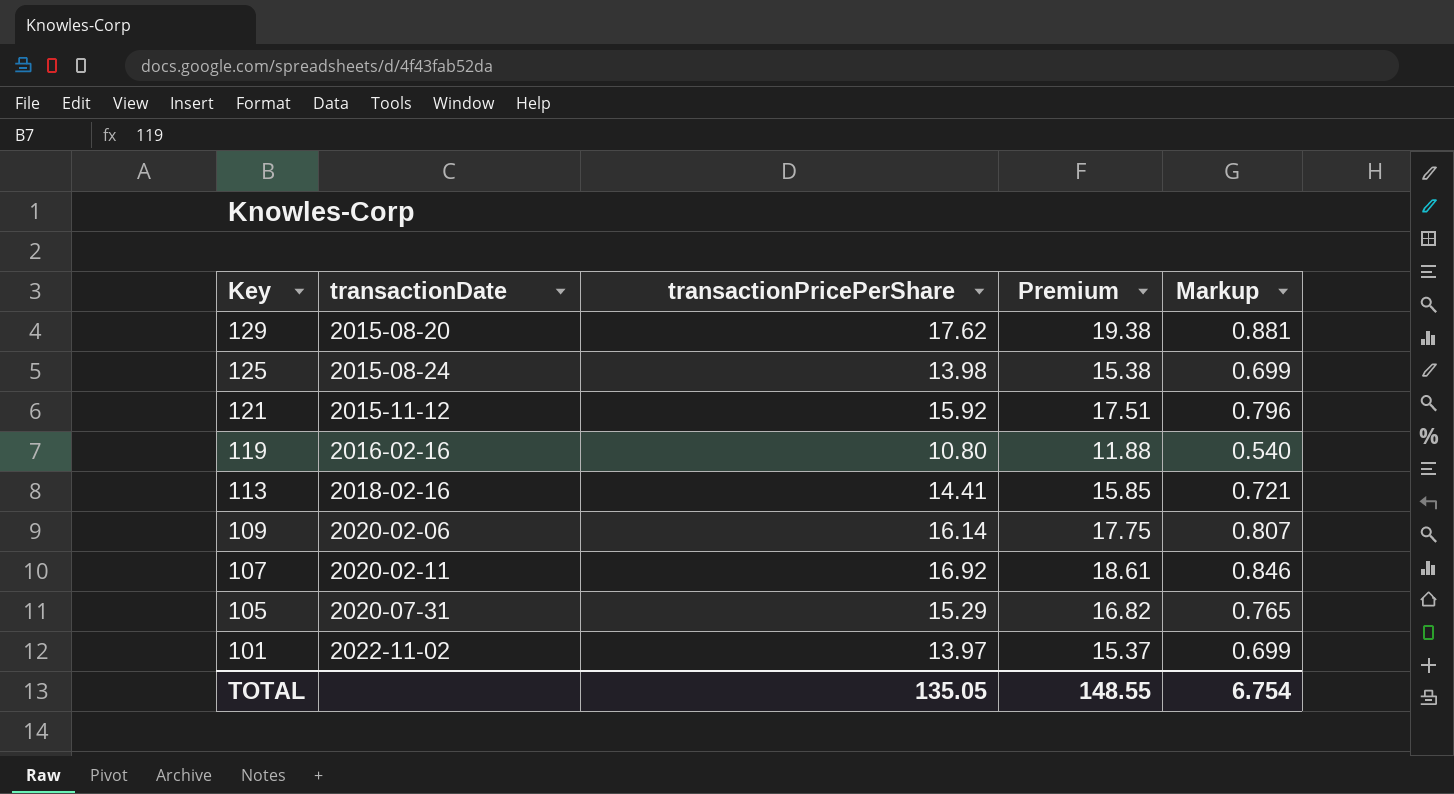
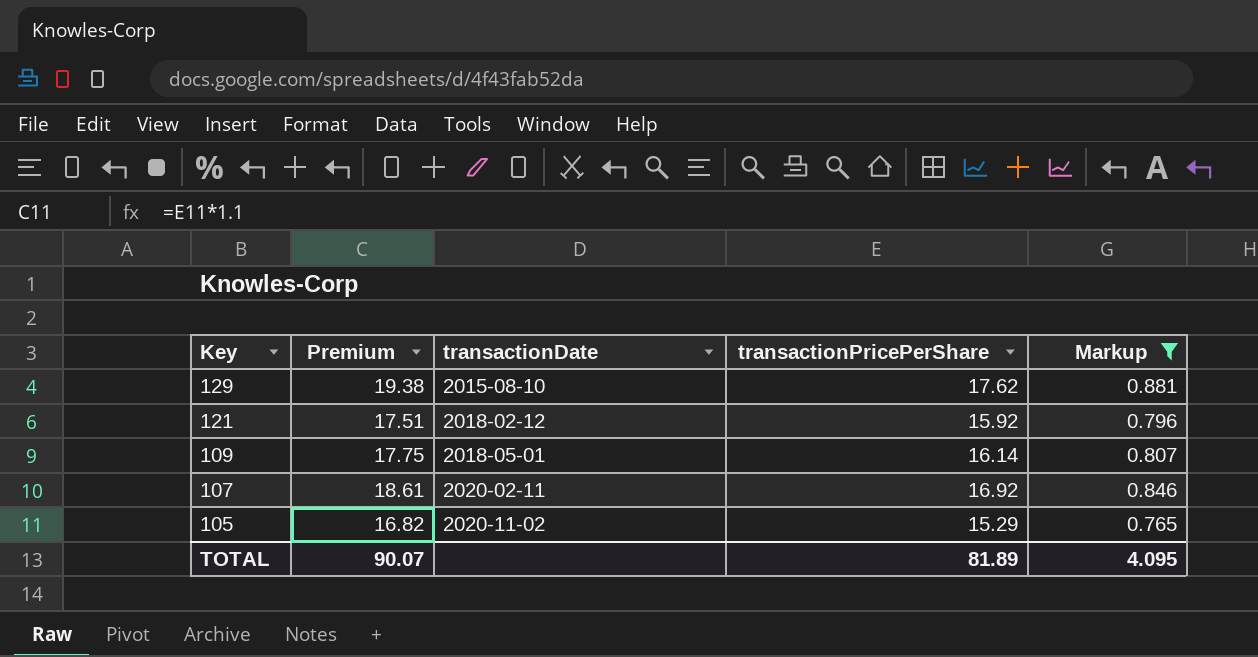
filter: none -> Markup >= 0.765
column Premium | position: 4 -> 2
129 | transactionDate: 2015-08-20 -> 2015-08-10
121 | transactionDate: 2015-11-12 -> 2018-02-12
109 | transactionDate: 2020-02-06 -> 2018-05-01
105 | transactionDate: 2020-07-31 -> 2020-11-02
TOTAL | Premium: 148.55 -> 90.07
TOTAL | transactionPricePerShare: 135.05 -> 81.89
TOTAL | Markup: 6.754 -> 4.095

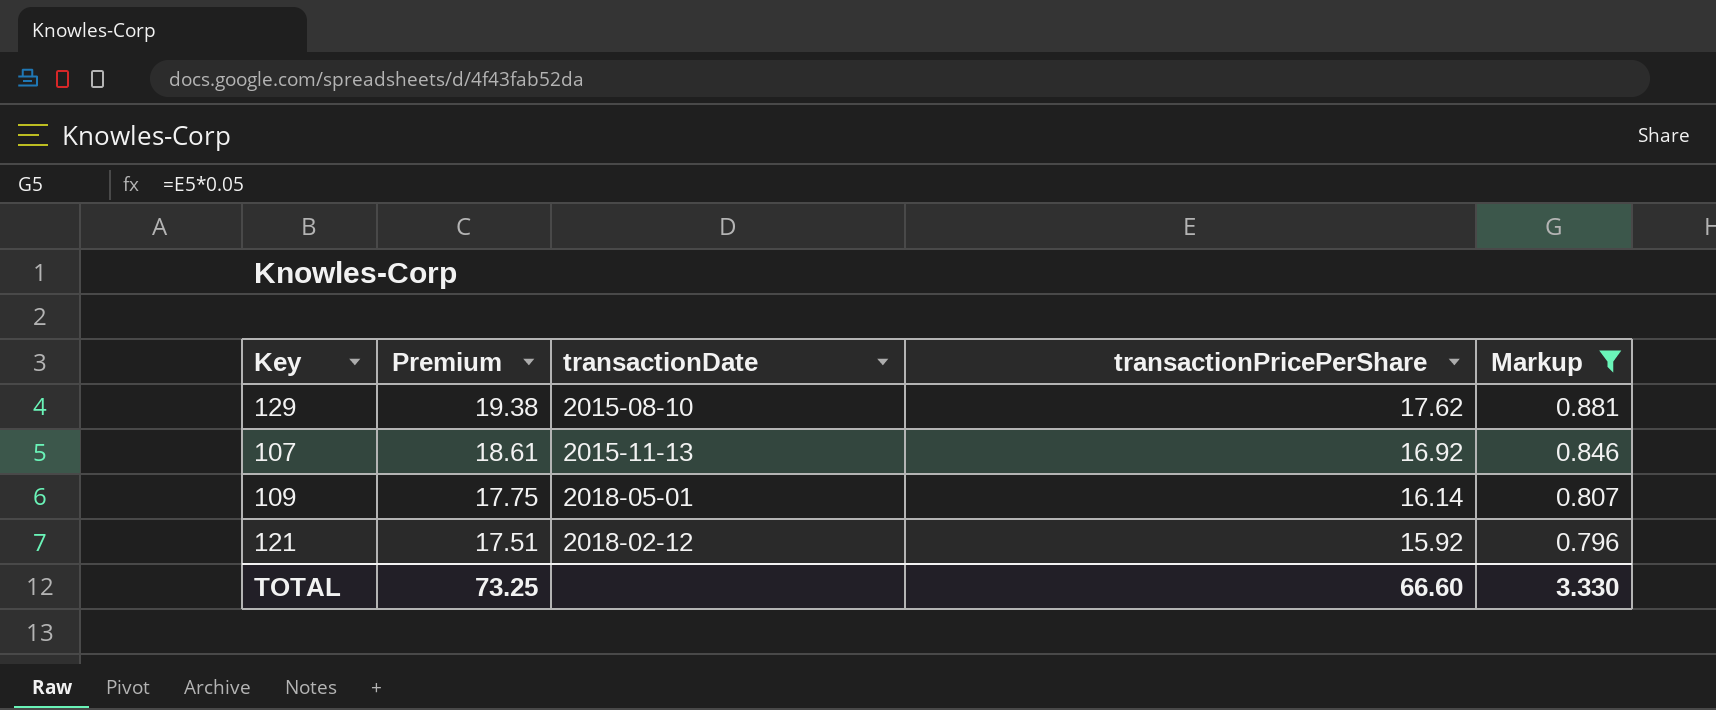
row order: Key descending -> Premium descending
row 105: 16.82 | 2020-11-02 | 15.29 | 0.765 -> none
107 | transactionDate: 2020-02-11 -> 2015-11-13
TOTAL | Premium: 90.07 -> 73.25
TOTAL | transactionPricePerShare: 81.89 -> 66.60
TOTAL | Markup: 4.095 -> 3.330

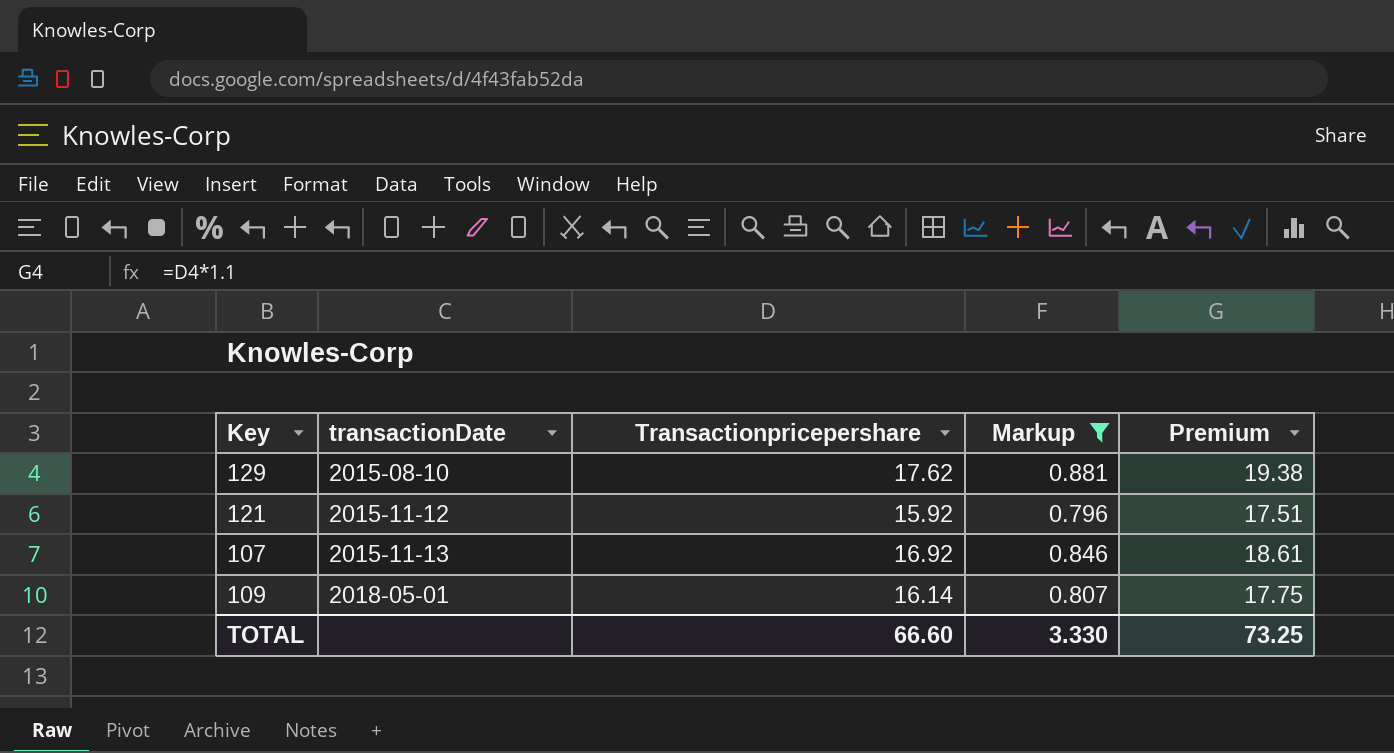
row order: Premium descending -> transactionDate ascending
column name: transactionPricePerShare -> Transactionpricepershare
column Premium | position: 2 -> 5
121 | transactionDate: 2018-02-12 -> 2015-11-12

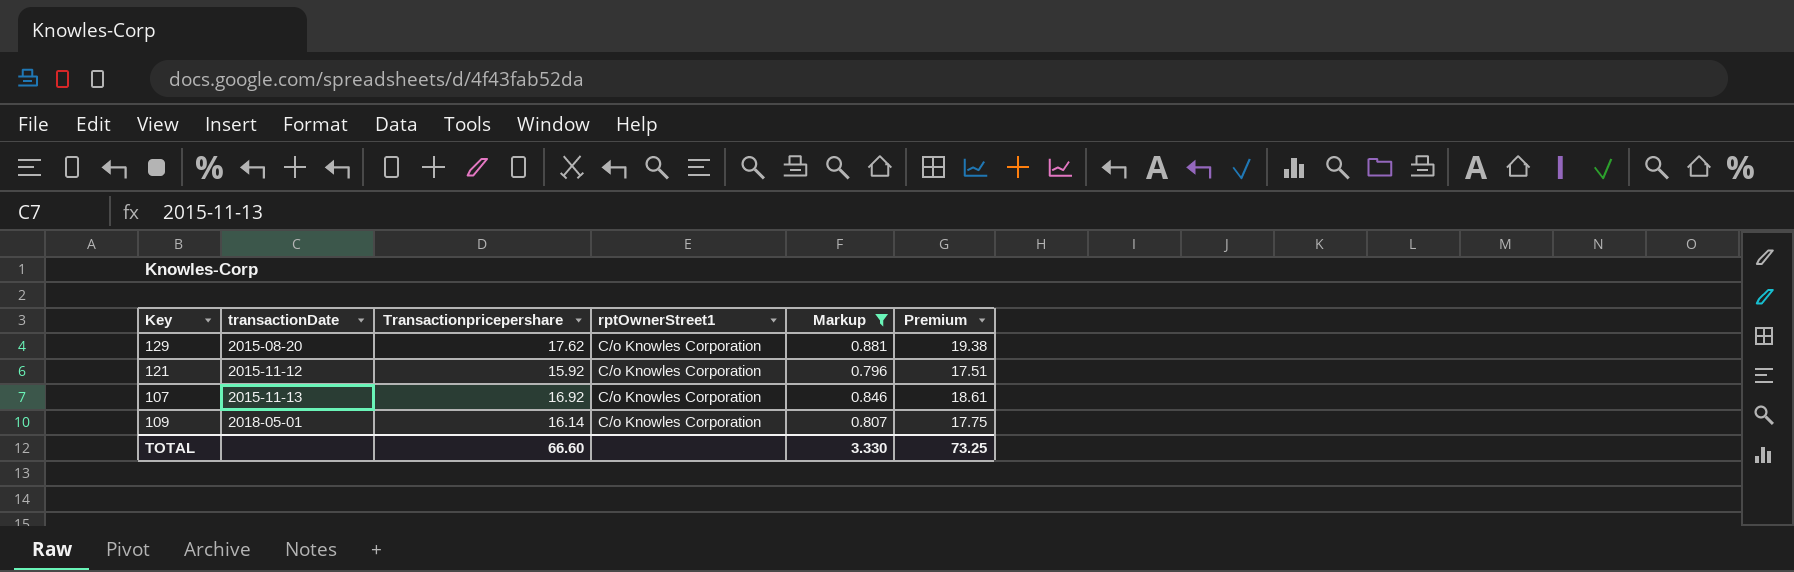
column rptOwnerStreet1 | position: none -> 4
129 | transactionDate: 2015-08-10 -> 2015-08-20

